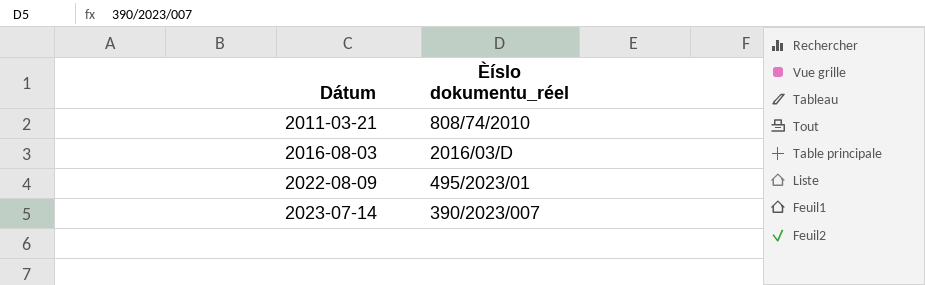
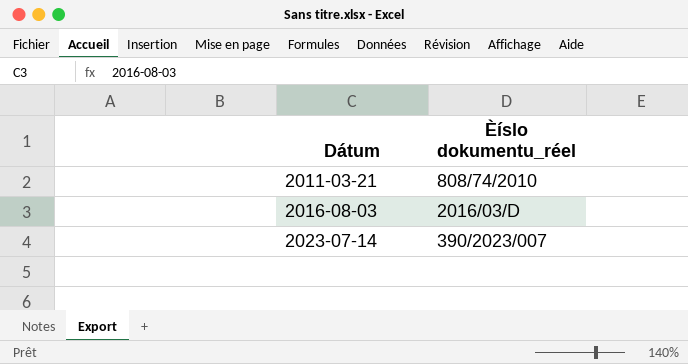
row 2022-08-09: 495/2023/01 -> none

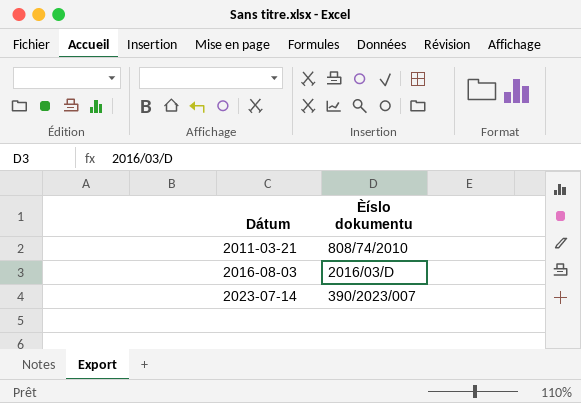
column name: Èíslo dokumentu_réel -> Èíslo dokumentu

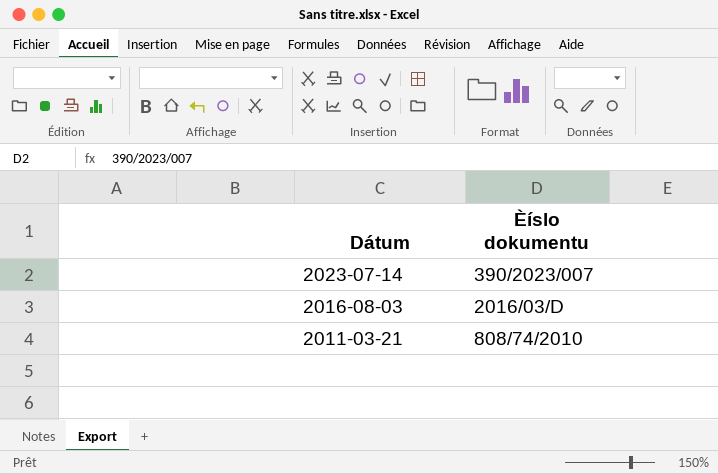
row order: Dátum ascending -> Dátum descending

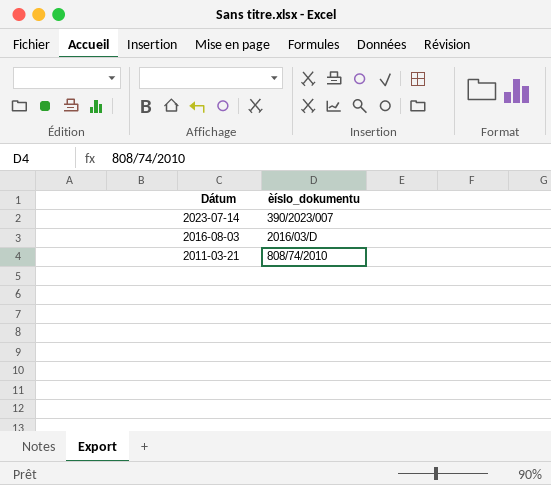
column name: Èíslo dokumentu -> èíslo_dokumentu

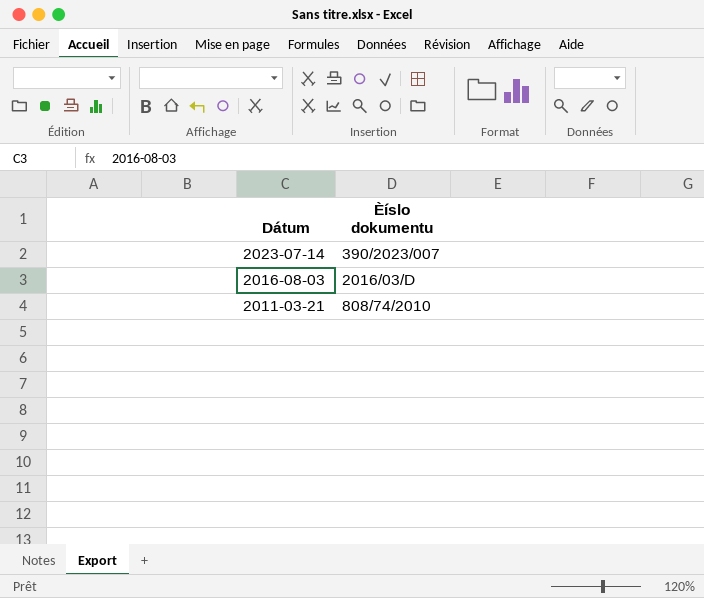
column name: èíslo_dokumentu -> Èíslo dokumentu

